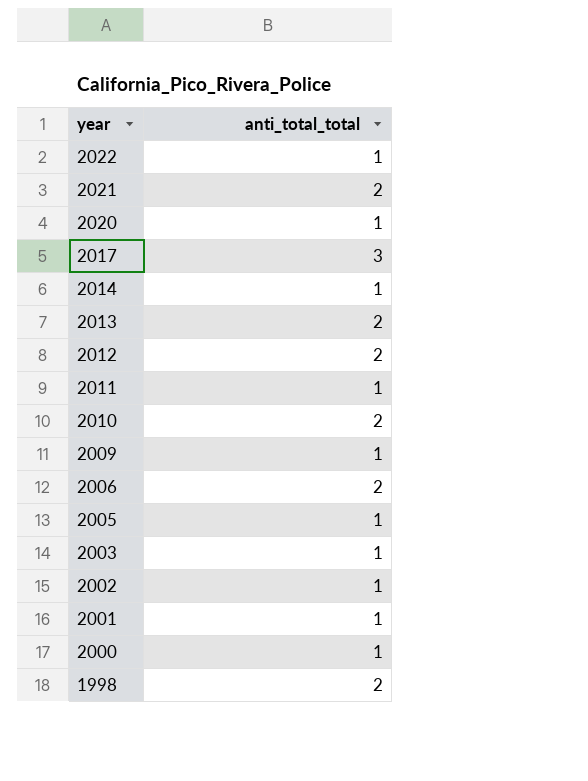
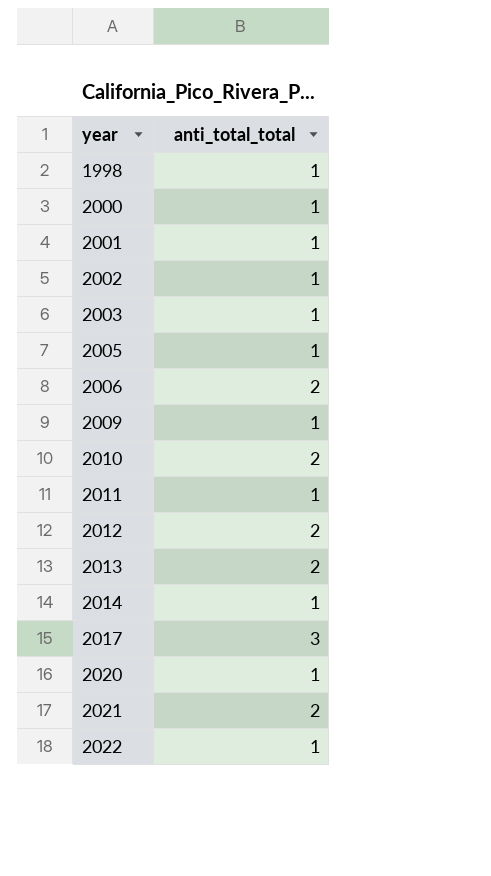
row order: year descending -> year ascending
1998 | anti_total_total: 2 -> 1

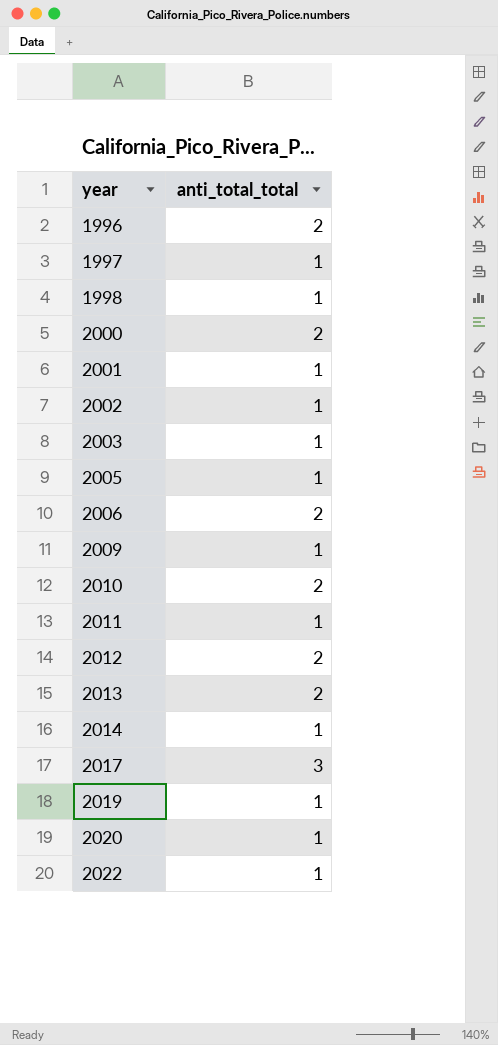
row 2021: 2 -> none
row 1996: none -> 2
row 1997: none -> 1
2000 | anti_total_total: 1 -> 2
row 2019: none -> 1

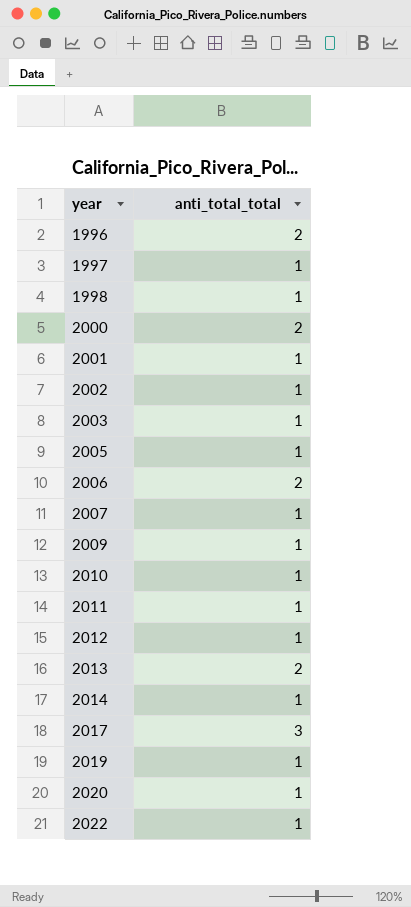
row 2007: none -> 1
2010 | anti_total_total: 2 -> 1
2012 | anti_total_total: 2 -> 1

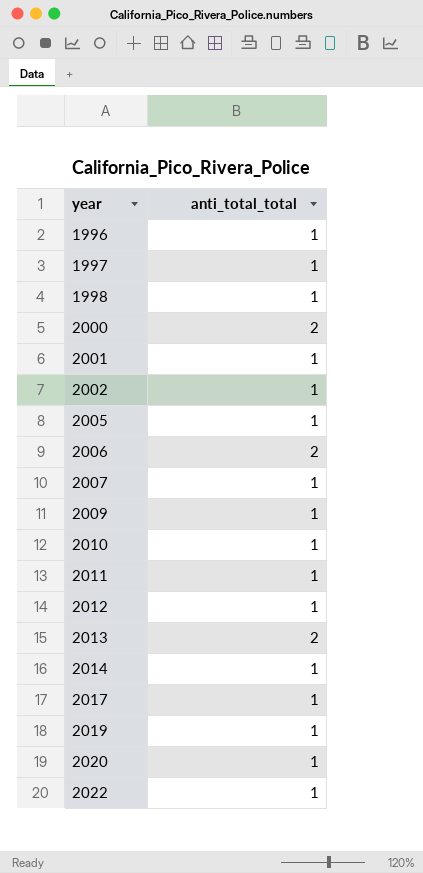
row 2003: 1 -> none
1996 | anti_total_total: 2 -> 1
2017 | anti_total_total: 3 -> 1

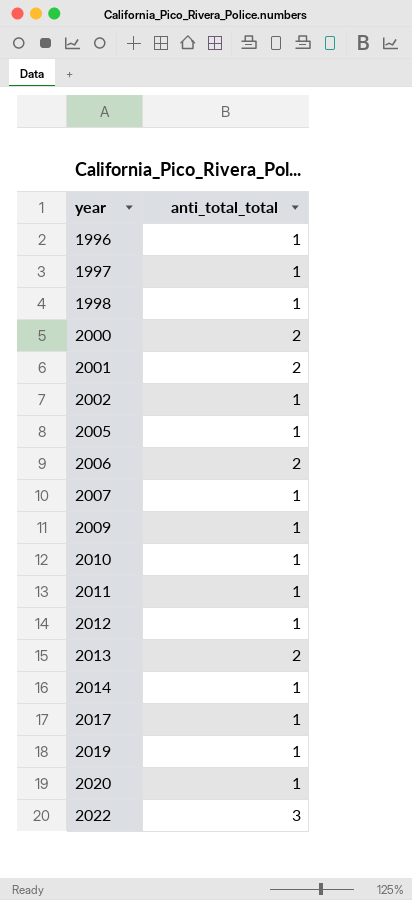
2001 | anti_total_total: 1 -> 2
2022 | anti_total_total: 1 -> 3

